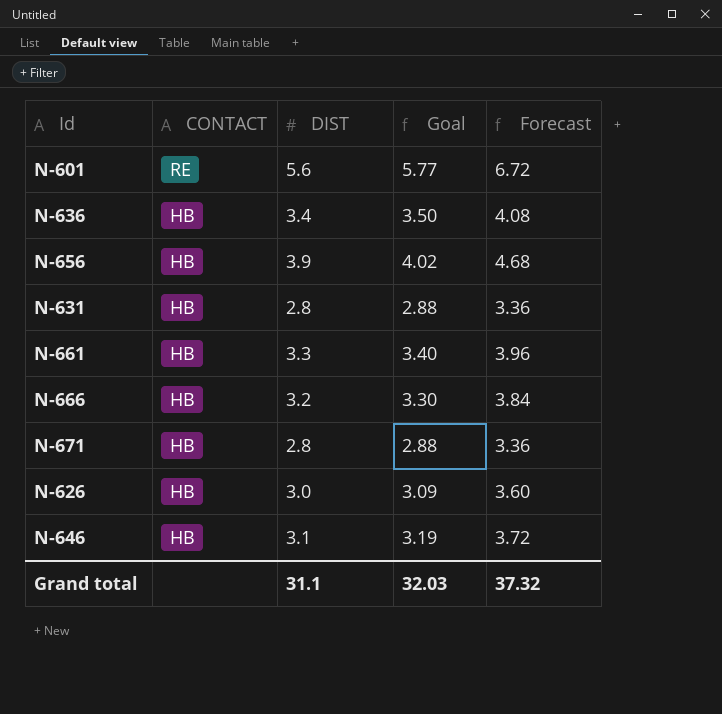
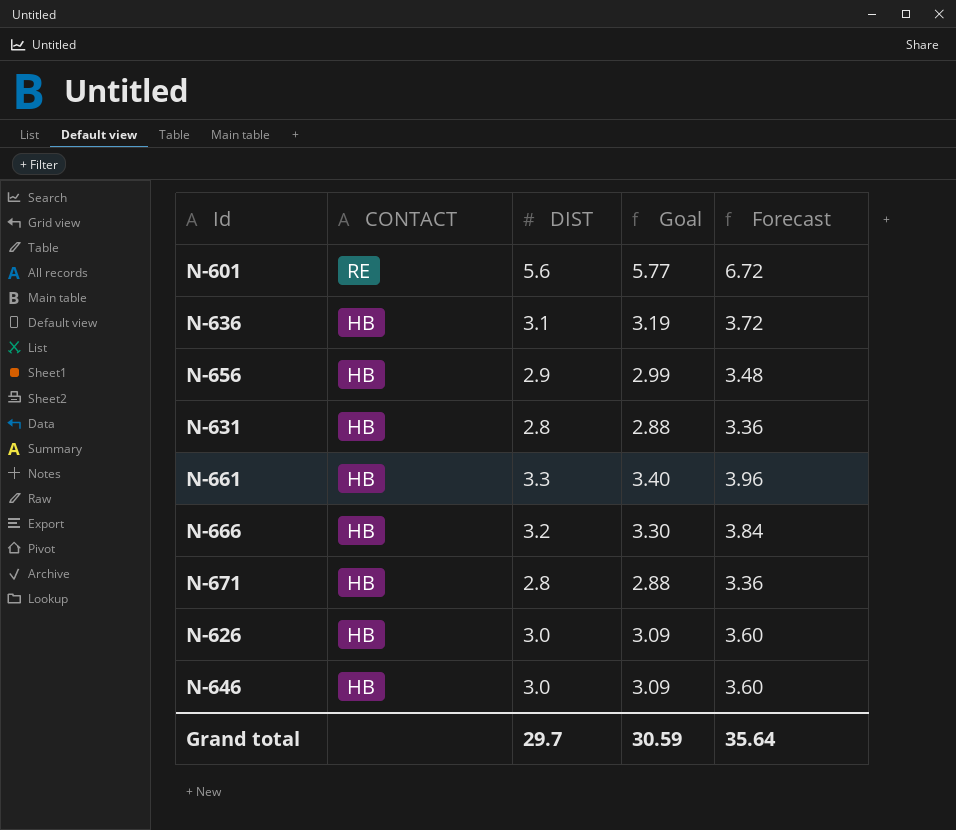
N-636 | DIST: 3.4 -> 3.1
N-636 | Goal: 3.50 -> 3.19
N-636 | Forecast: 4.08 -> 3.72
N-656 | DIST: 3.9 -> 2.9
N-656 | Goal: 4.02 -> 2.99
N-656 | Forecast: 4.68 -> 3.48
N-646 | DIST: 3.1 -> 3.0
N-646 | Goal: 3.19 -> 3.09
N-646 | Forecast: 3.72 -> 3.60
Grand total | DIST: 31.1 -> 29.7
Grand total | Goal: 32.03 -> 30.59
Grand total | Forecast: 37.32 -> 35.64

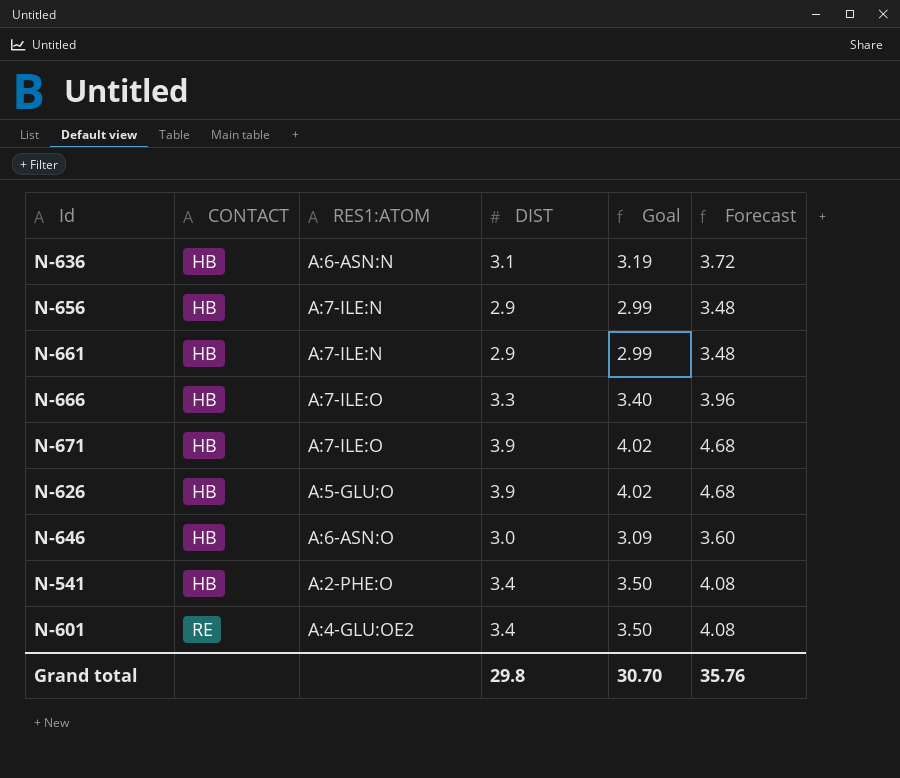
row order: CONTACT descending -> CONTACT ascending
column RES1:ATOM | position: none -> 3
row N-631: HB | 2.8 | 2.88 | 3.36 -> none
N-661 | DIST: 3.3 -> 2.9
N-661 | Goal: 3.40 -> 2.99
N-661 | Forecast: 3.96 -> 3.48
N-666 | DIST: 3.2 -> 3.3
N-666 | Goal: 3.30 -> 3.40
N-666 | Forecast: 3.84 -> 3.96
N-671 | DIST: 2.8 -> 3.9
N-671 | Goal: 2.88 -> 4.02
N-671 | Forecast: 3.36 -> 4.68
N-626 | DIST: 3.0 -> 3.9
N-626 | Goal: 3.09 -> 4.02
N-626 | Forecast: 3.60 -> 4.68
row N-541: none -> HB | A:2-PHE:O | 3.4 | 3.50 | 4.08
N-601 | DIST: 5.6 -> 3.4
N-601 | Goal: 5.77 -> 3.50
N-601 | Forecast: 6.72 -> 4.08
Grand total | DIST: 29.7 -> 29.8
Grand total | Goal: 30.59 -> 30.70
Grand total | Forecast: 35.64 -> 35.76

